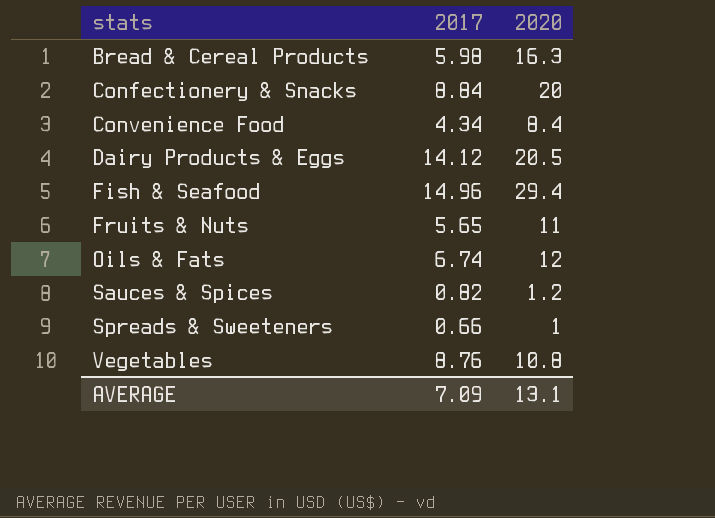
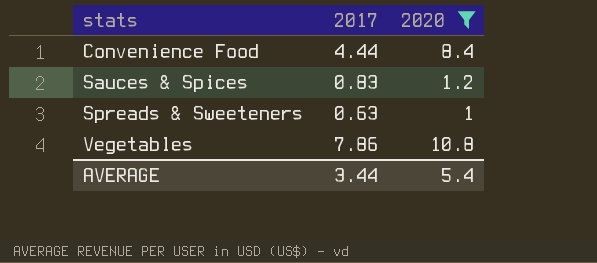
filter: none -> 2020 <= 10.8
Convenience Food | 2017: 4.34 -> 4.44
Sauces & Spices | 2017: 0.82 -> 0.83
Spreads & Sweeteners | 2017: 0.66 -> 0.63
Vegetables | 2017: 8.76 -> 7.86
AVERAGE | 2017: 7.09 -> 3.44
AVERAGE | 2020: 13.1 -> 5.4

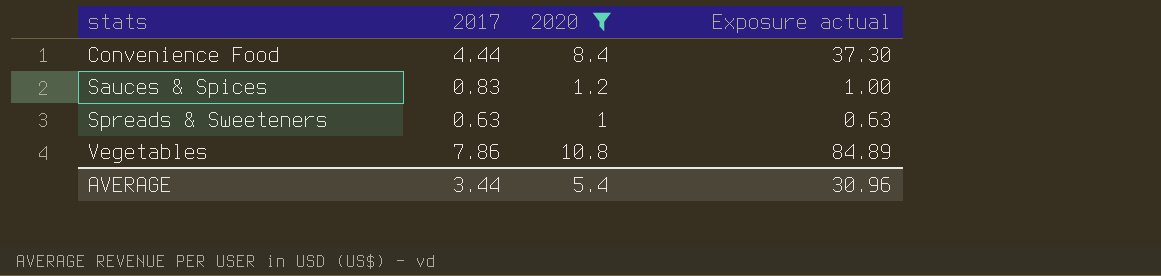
column Exposure actual | formula: none -> [2017] * [2020]

